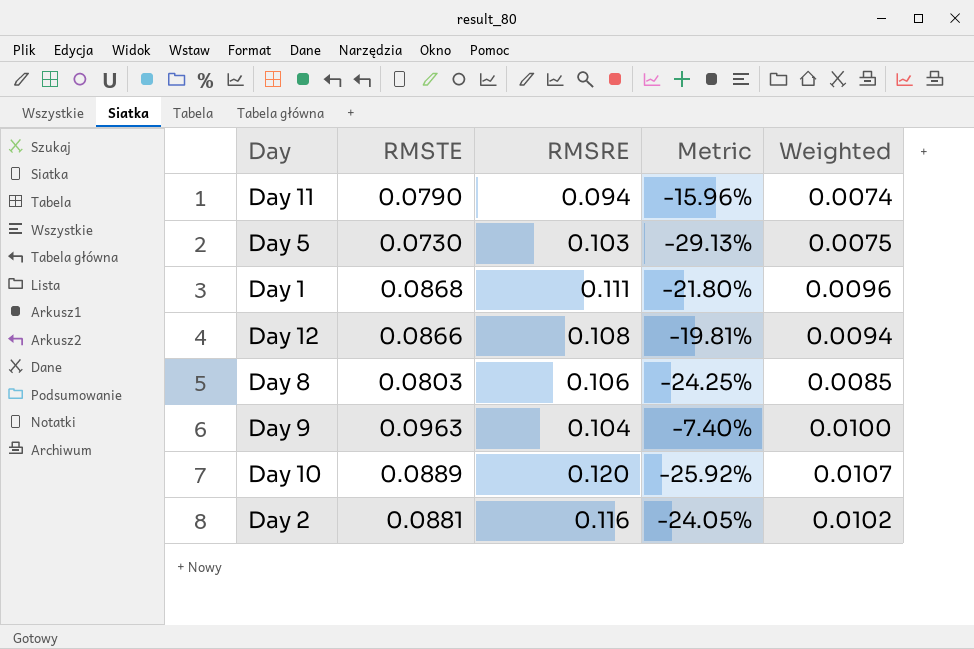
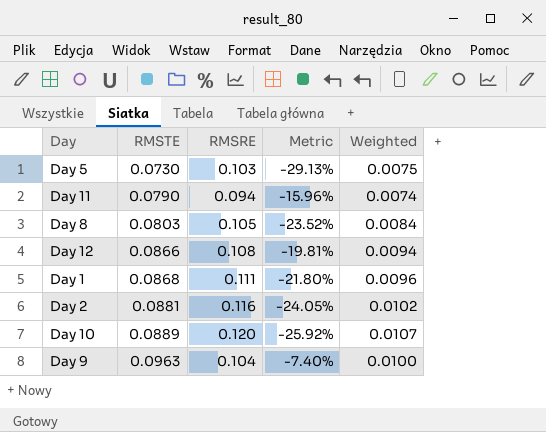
row order: none -> RMSTE ascending
Day 8 | RMSRE: 0.106 -> 0.105
Day 8 | Metric: -24.25% -> -23.52%
Day 8 | Weighted: 0.0085 -> 0.0084

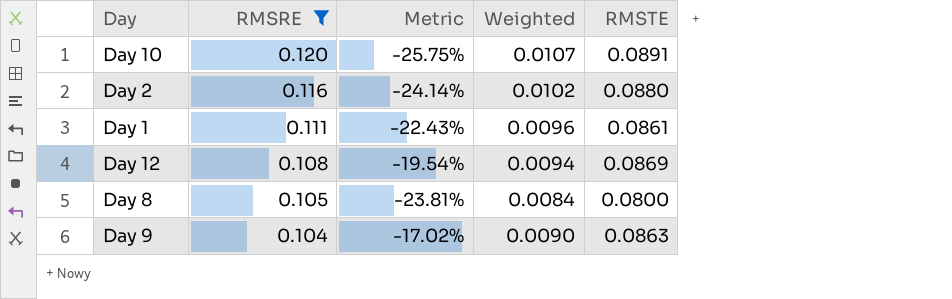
filter: none -> RMSRE >= 0.104
row order: RMSTE ascending -> RMSRE descending
column RMSTE | position: 2 -> 5
Day 10 | Metric: -25.92% -> -25.75%
Day 10 | RMSTE: 0.0889 -> 0.0891
Day 2 | Metric: -24.05% -> -24.14%
Day 2 | RMSTE: 0.0881 -> 0.0880
Day 1 | Metric: -21.80% -> -22.43%
Day 1 | RMSTE: 0.0868 -> 0.0861
Day 12 | Metric: -19.81% -> -19.54%
Day 12 | RMSTE: 0.0866 -> 0.0869
Day 8 | Metric: -23.52% -> -23.81%
Day 8 | RMSTE: 0.0803 -> 0.0800
Day 9 | Metric: -7.40% -> -17.02%
Day 9 | Weighted: 0.0100 -> 0.0090
Day 9 | RMSTE: 0.0963 -> 0.0863

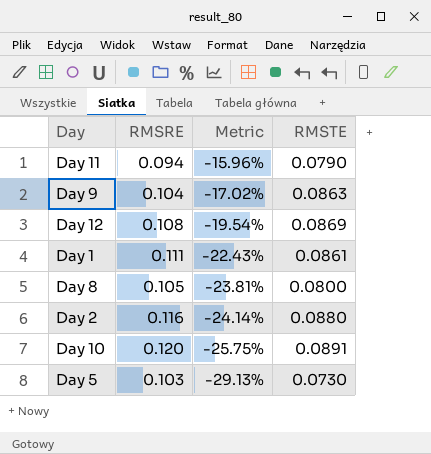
filter: RMSRE >= 0.104 -> none
row order: RMSRE descending -> Metric descending
column Weighted | formula: [RMSRE] * [RMSTE] -> none

